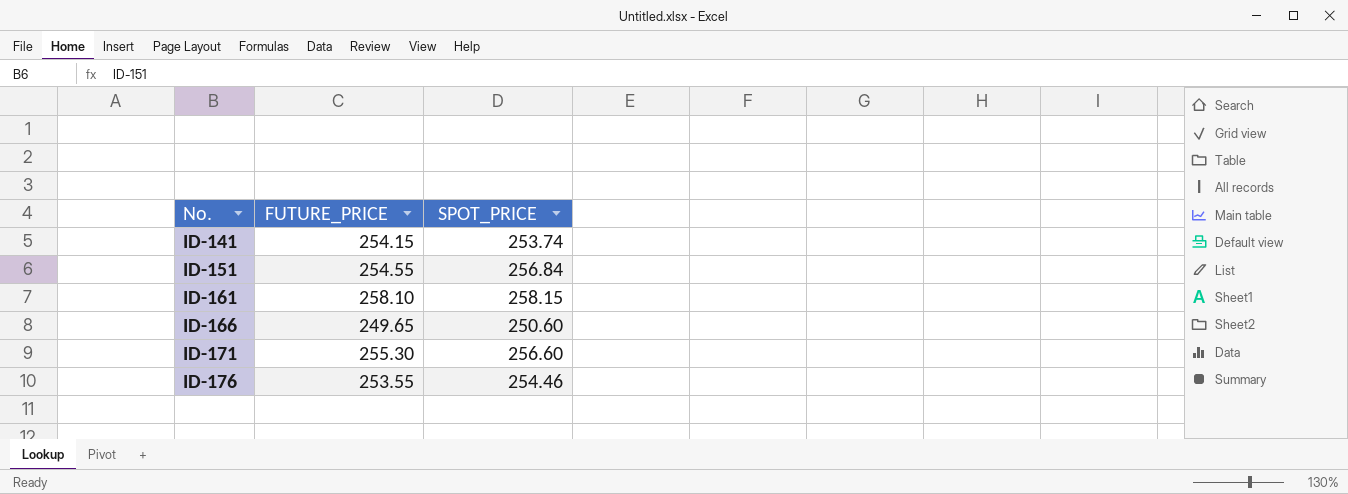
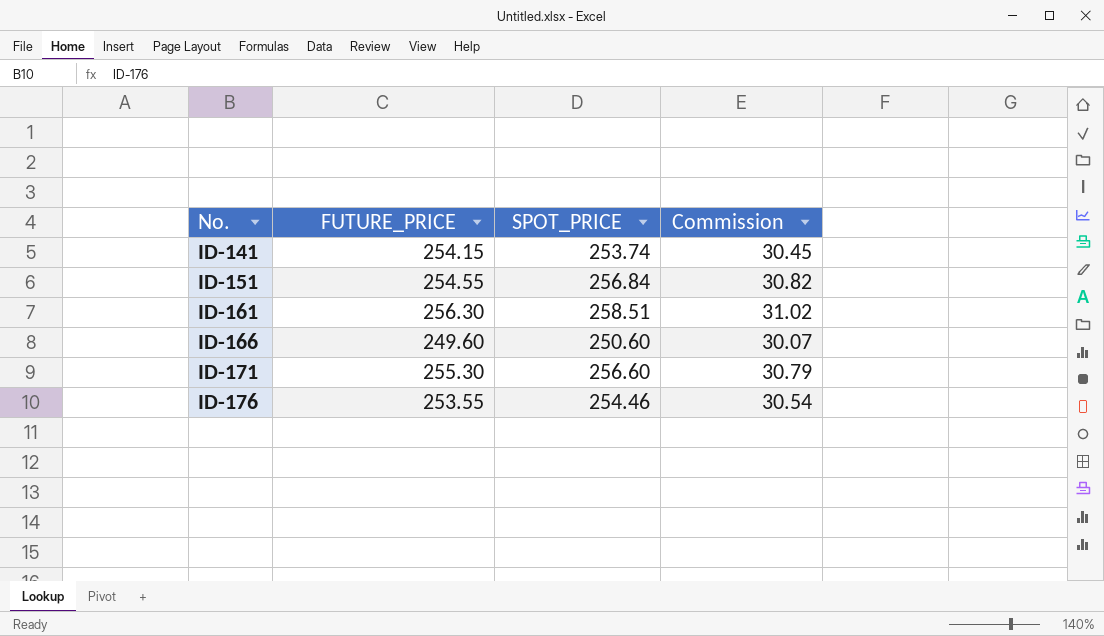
column Commission | formula: none -> [SPOT_PRICE] * 0.12
ID-161 | FUTURE_PRICE: 258.10 -> 256.30
ID-161 | SPOT_PRICE: 258.15 -> 258.51
ID-166 | FUTURE_PRICE: 249.65 -> 249.60

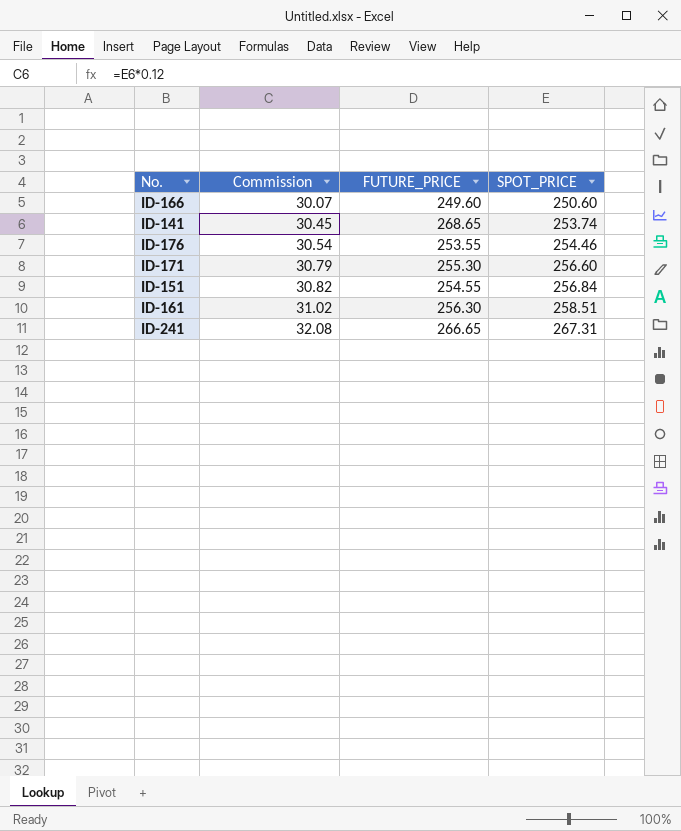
row order: No. ascending -> Commission ascending
column Commission | position: 4 -> 2
ID-141 | FUTURE_PRICE: 254.15 -> 268.65
row ID-241: none -> 32.08 | 266.65 | 267.31

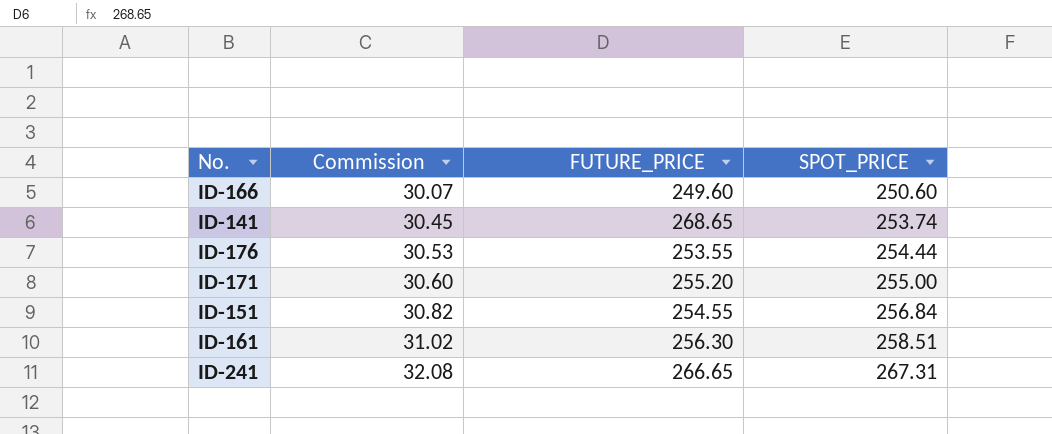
ID-176 | Commission: 30.54 -> 30.53
ID-176 | SPOT_PRICE: 254.46 -> 254.44
ID-171 | Commission: 30.79 -> 30.60
ID-171 | FUTURE_PRICE: 255.30 -> 255.20
ID-171 | SPOT_PRICE: 256.60 -> 255.00

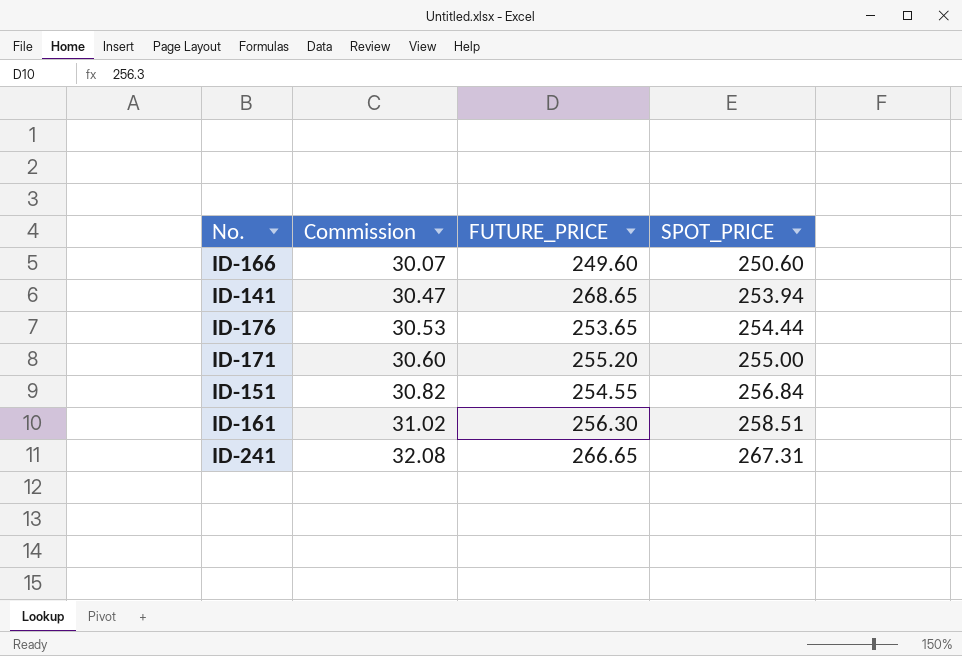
ID-141 | Commission: 30.45 -> 30.47
ID-141 | SPOT_PRICE: 253.74 -> 253.94
ID-176 | FUTURE_PRICE: 253.55 -> 253.65

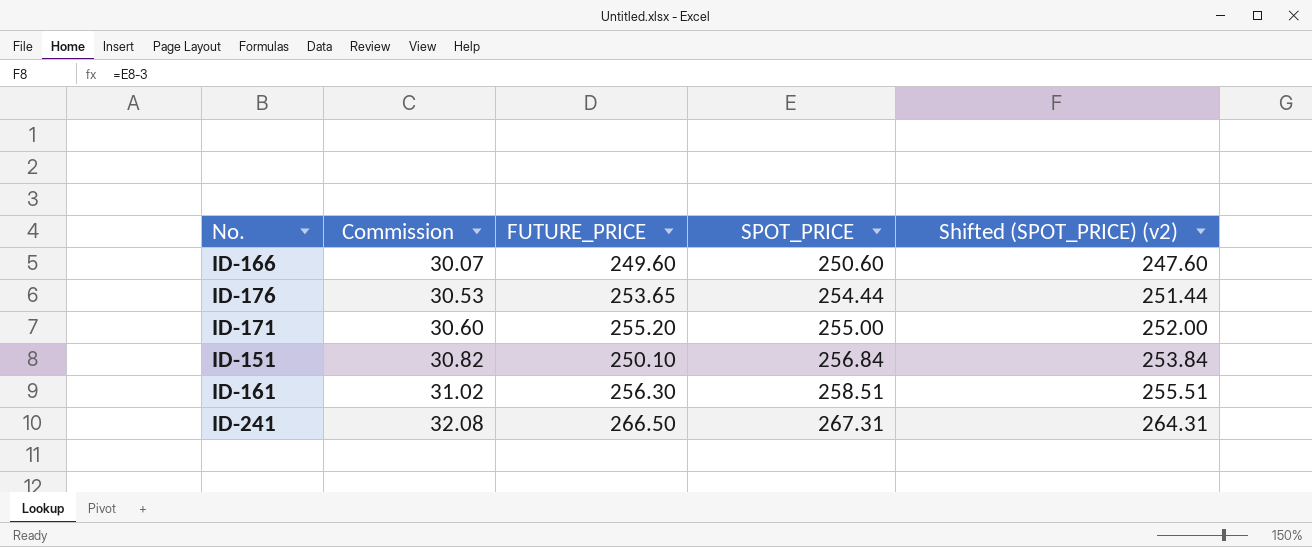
column Shifted (SPOT_PRICE) (v2) | formula: none -> [SPOT_PRICE] - 3
row ID-141: 30.47 | 268.65 | 253.94 -> none
ID-151 | FUTURE_PRICE: 254.55 -> 250.10
ID-241 | FUTURE_PRICE: 266.65 -> 266.50

